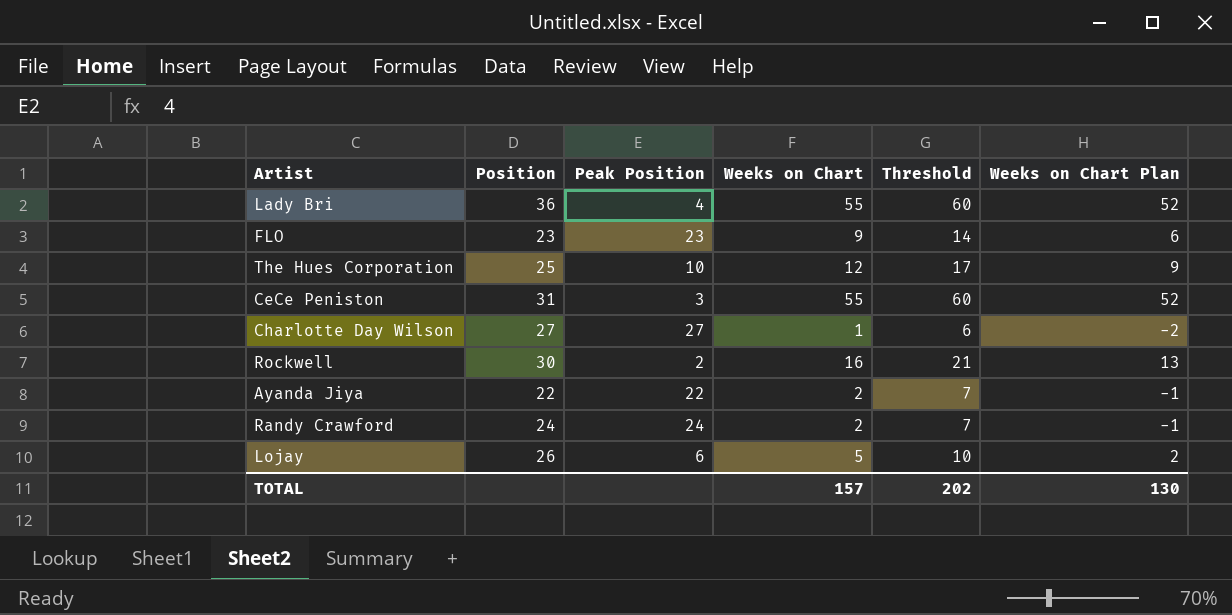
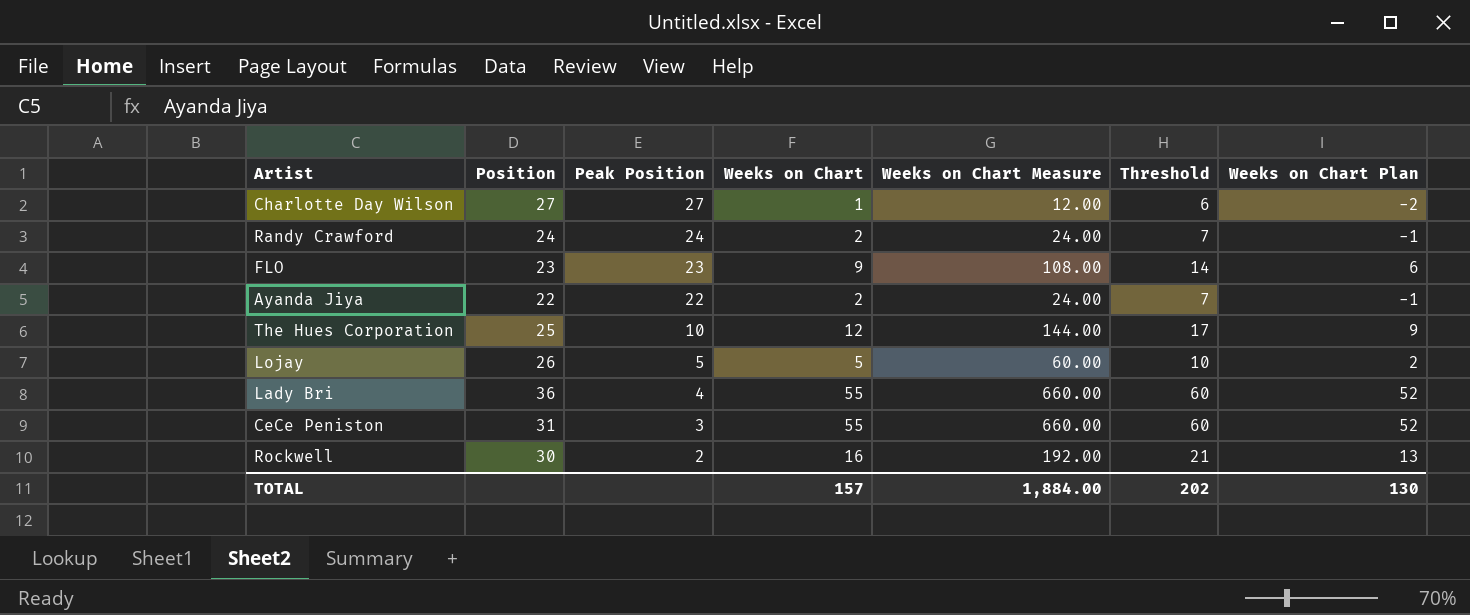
row order: none -> Peak Position descending
column Weeks on Chart Measure | formula: none -> [Weeks on Chart] * 12
Lojay | Peak Position: 6 -> 5

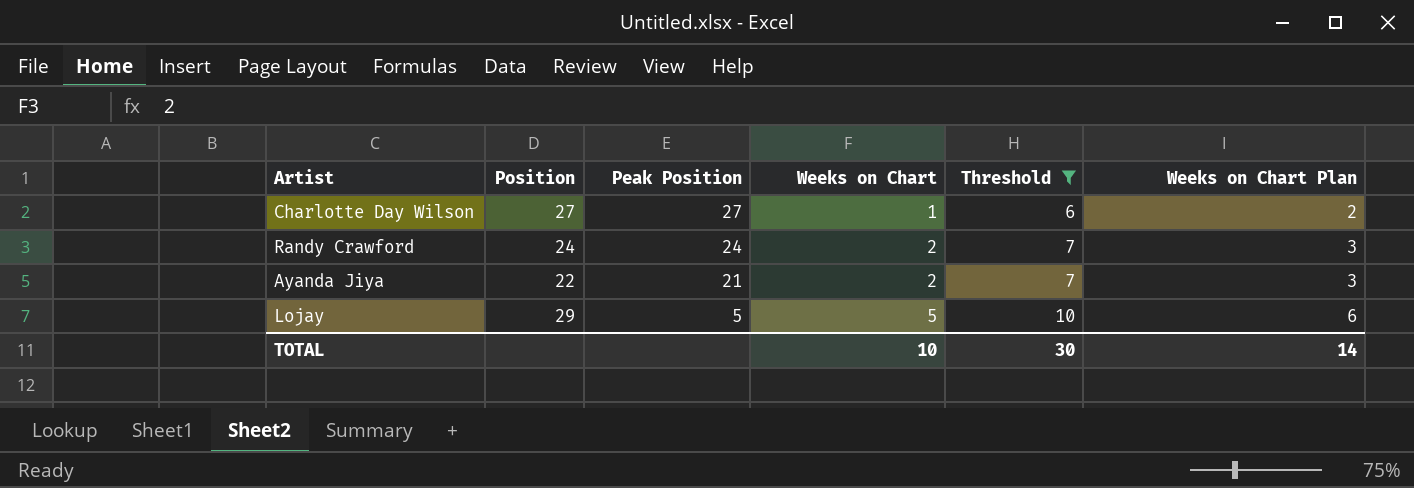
filter: none -> Threshold <= 10
column Weeks on Chart Measure | formula: [Weeks on Chart] * 12 -> none
column Weeks on Chart Plan | formula: [Weeks on Chart] - 3 -> [Weeks on Chart] + 1
Ayanda Jiya | Peak Position: 22 -> 21
Lojay | Position: 26 -> 29
TOTAL | Weeks on Chart: 157 -> 10
TOTAL | Threshold: 202 -> 30
TOTAL | Weeks on Chart Plan: 130 -> 14

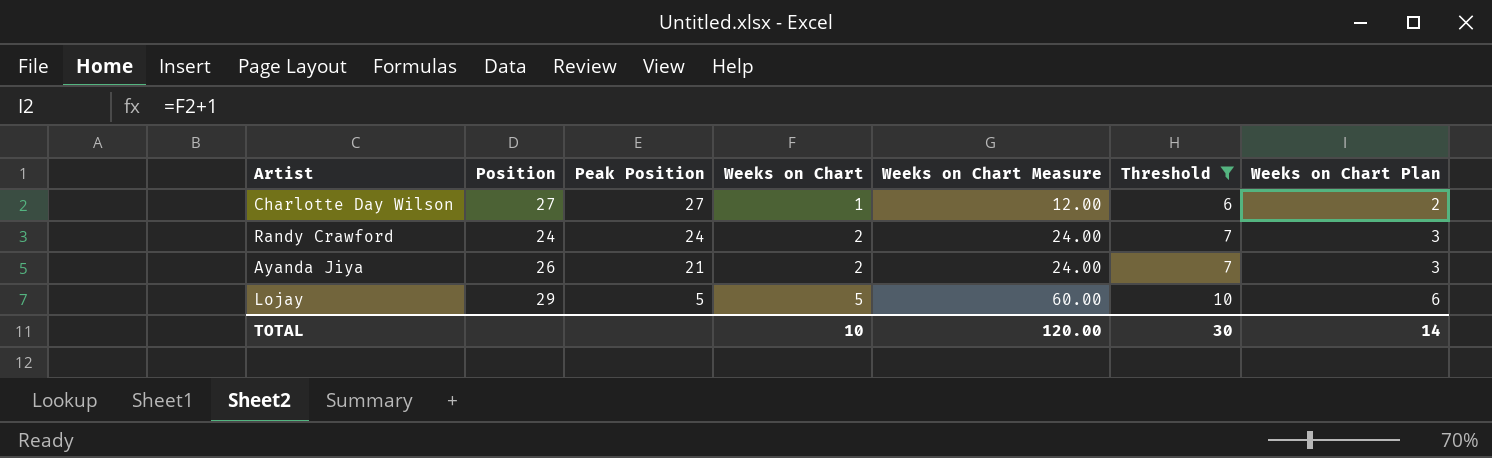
column Weeks on Chart Measure | formula: none -> [Weeks on Chart] * 12
Ayanda Jiya | Position: 22 -> 26

